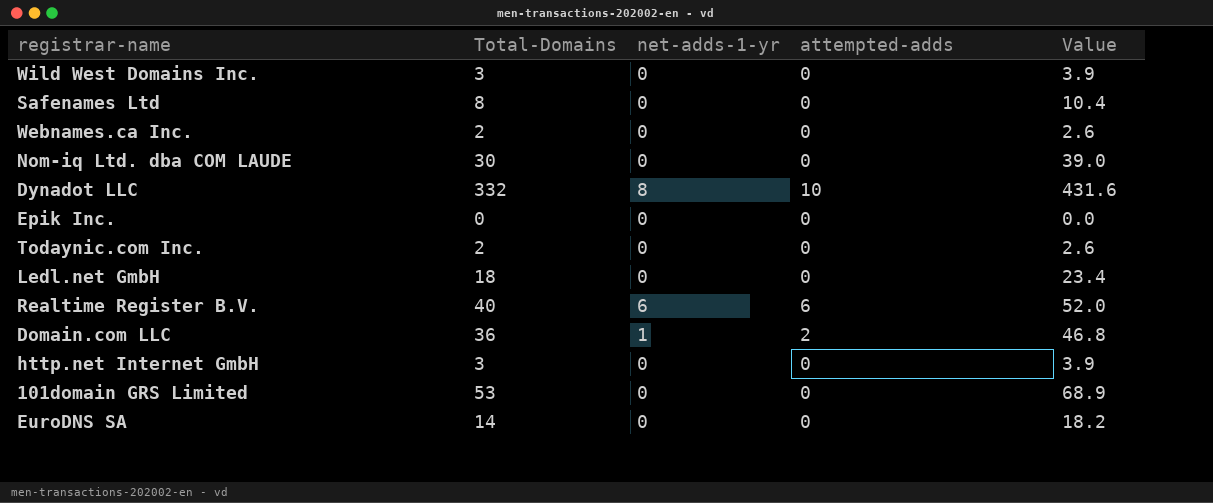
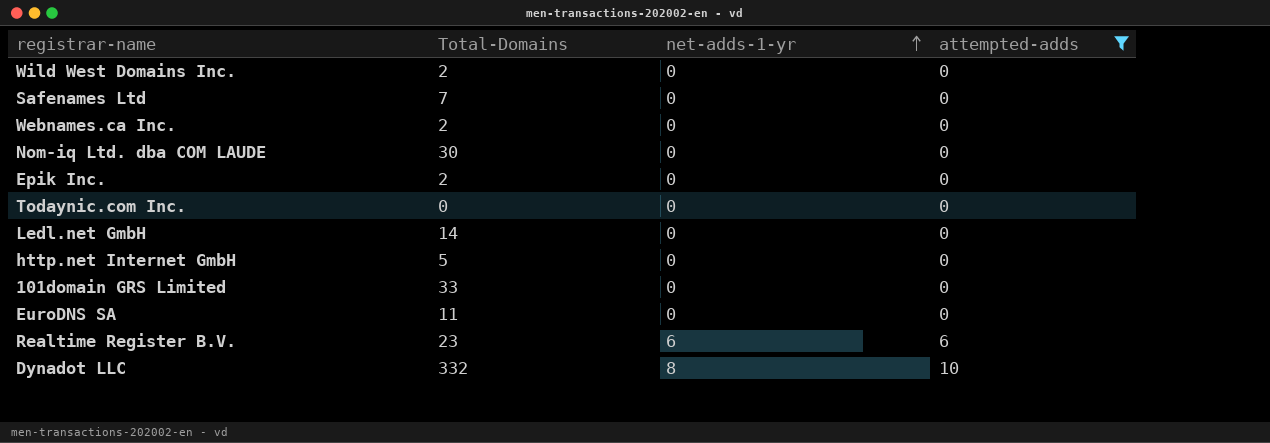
filter: none -> attempted-adds != 2
row order: none -> net-adds-1-yr ascending
column Value | formula: [Total-Domains] * 1.3 -> none
Wild West Domains Inc. | Total-Domains: 3 -> 2
Safenames Ltd | Total-Domains: 8 -> 7
Epik Inc. | Total-Domains: 0 -> 2
Todaynic.com Inc. | Total-Domains: 2 -> 0
Ledl.net GmbH | Total-Domains: 18 -> 14
http.net Internet GmbH | Total-Domains: 3 -> 5
101domain GRS Limited | Total-Domains: 53 -> 33
EuroDNS SA | Total-Domains: 14 -> 11
Realtime Register B.V. | Total-Domains: 40 -> 23

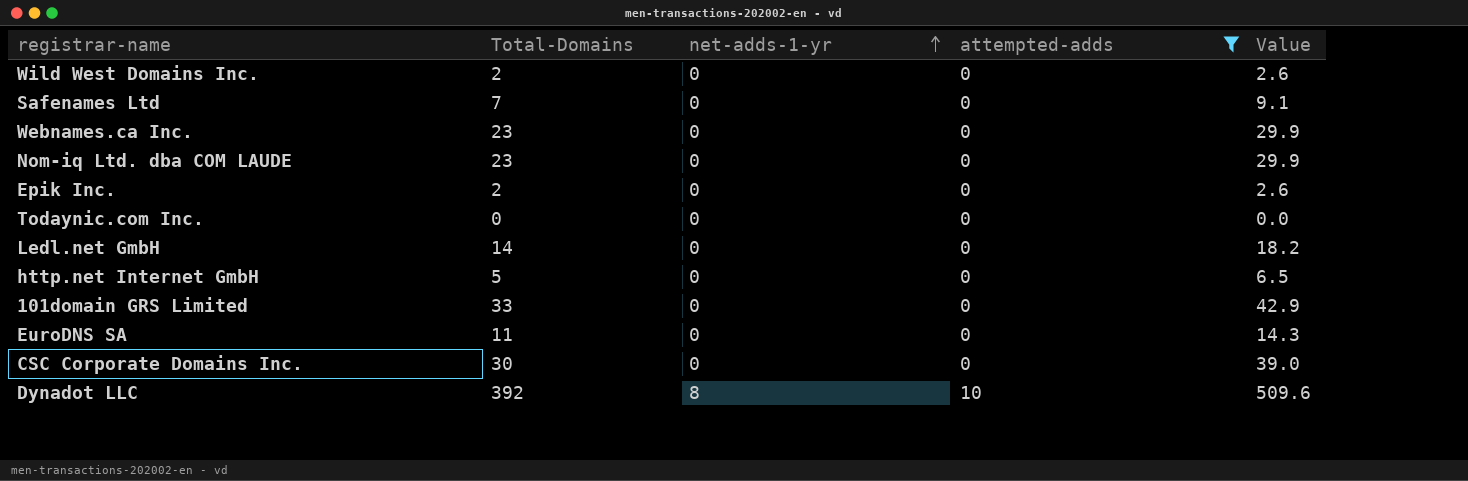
column Value | formula: none -> [Total-Domains] * 1.3
row Realtime Register B.V.: 23 | 6 | 6 -> none
Webnames.ca Inc. | Total-Domains: 2 -> 23
Nom-iq Ltd. dba COM LAUDE | Total-Domains: 30 -> 23
row CSC Corporate Domains Inc.: none -> 30 | 0 | 0 | 39.0
Dynadot LLC | Total-Domains: 332 -> 392

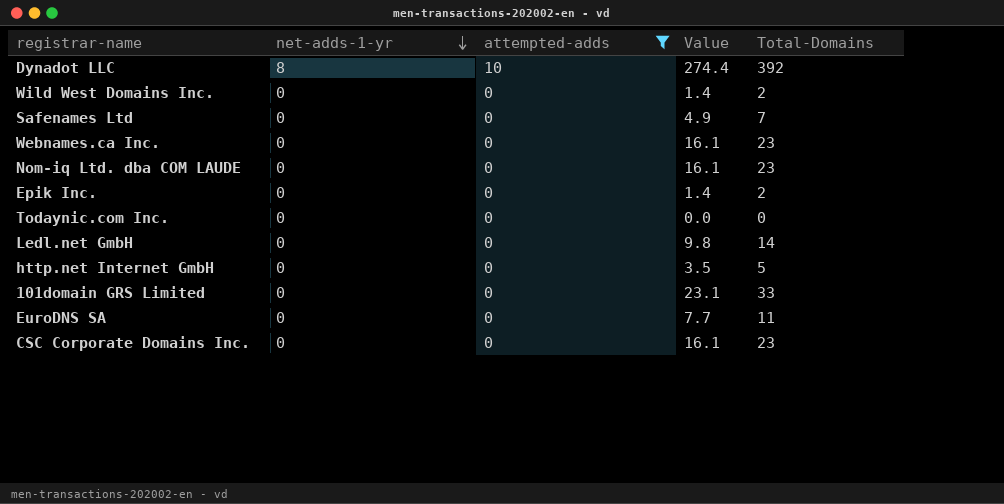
row order: net-adds-1-yr ascending -> net-adds-1-yr descending
column Value | formula: [Total-Domains] * 1.3 -> [Total-Domains] * 0.7
column Total-Domains | position: 2 -> 5
CSC Corporate Domains Inc. | Total-Domains: 30 -> 23

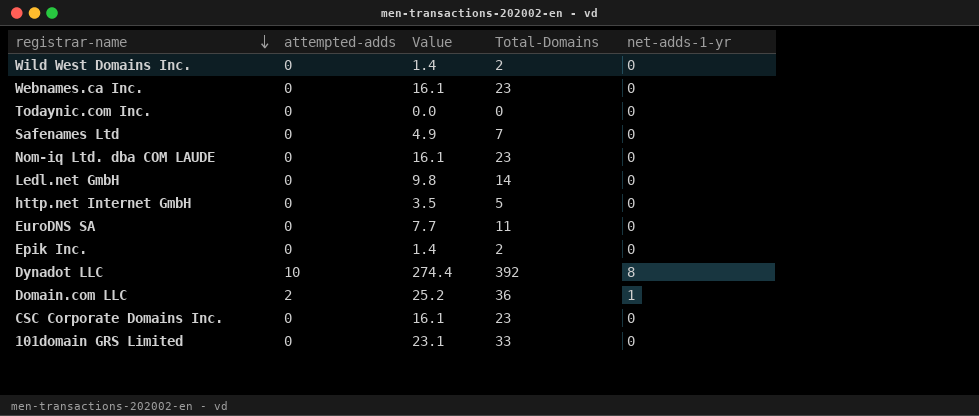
filter: attempted-adds != 2 -> none
row order: net-adds-1-yr descending -> registrar-name descending
column net-adds-1-yr | position: 2 -> 5

